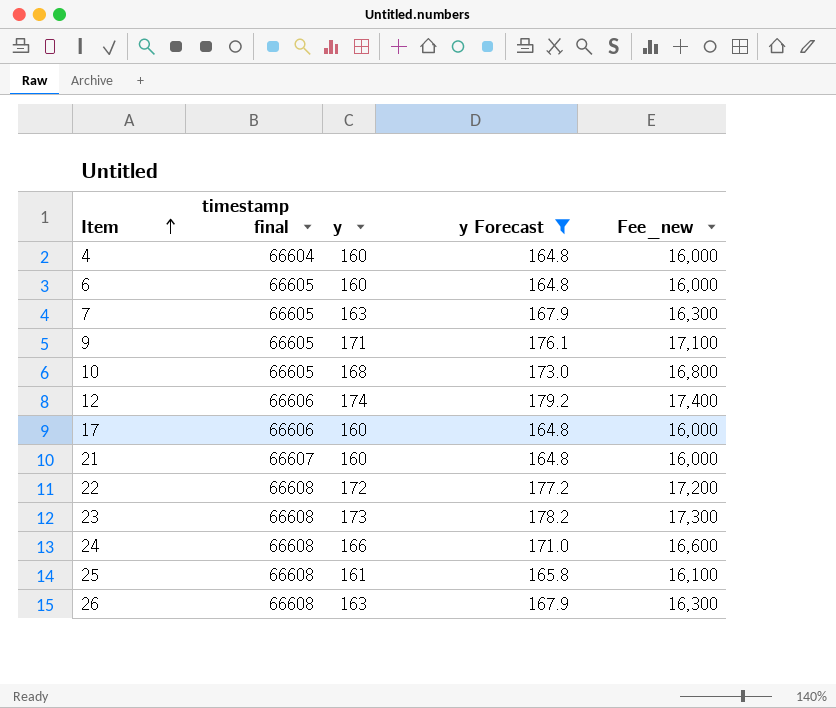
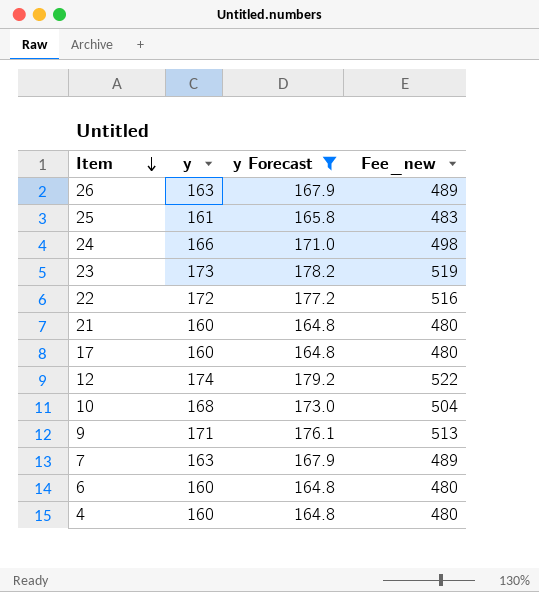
row order: Item ascending -> Item descending
column timestamp final | position: 2 -> none
column Fee_new | formula: [y] * 100 -> [y] * 3

